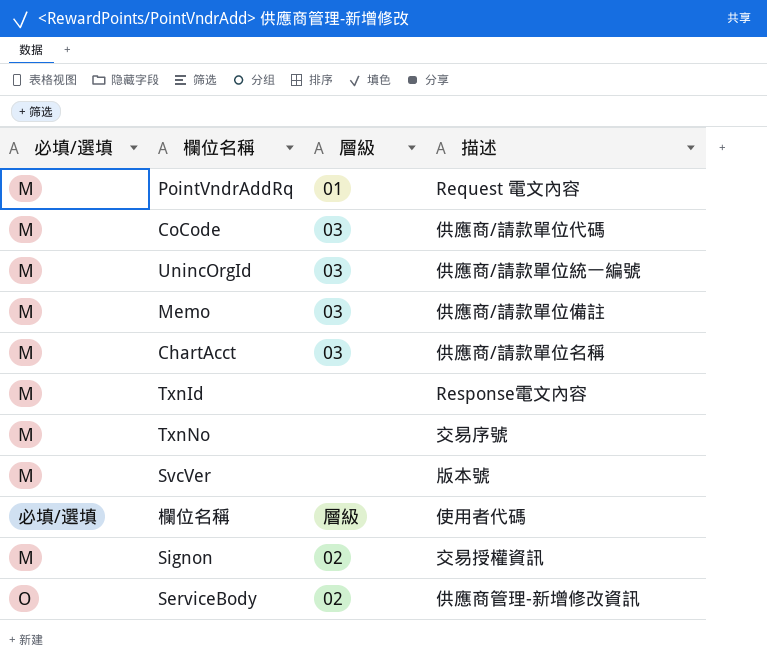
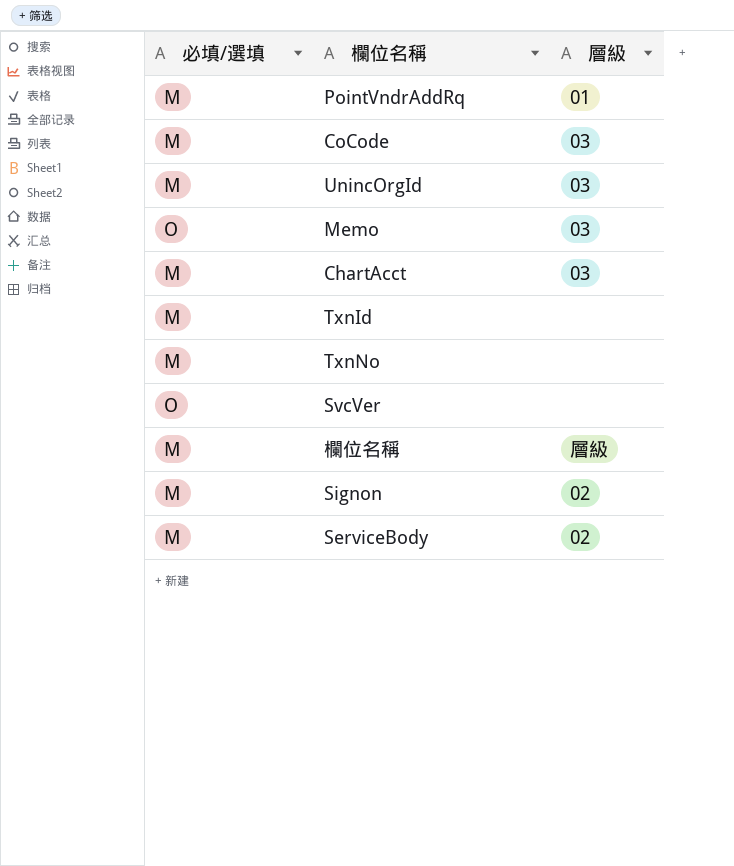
column 描述 | position: 4 -> none
Memo | 必填/選填: M -> O
SvcVer | 必填/選填: M -> O
欄位名稱 | 必填/選填: 必填/選填 -> M
ServiceBody | 必填/選填: O -> M

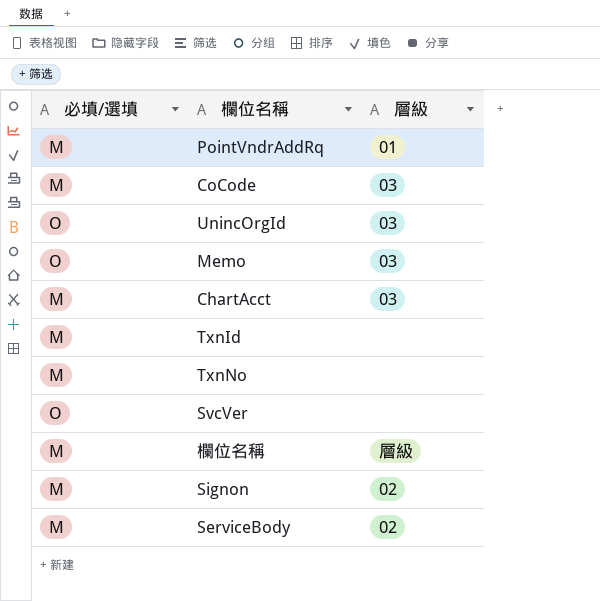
UnincOrgId | 必填/選填: M -> O

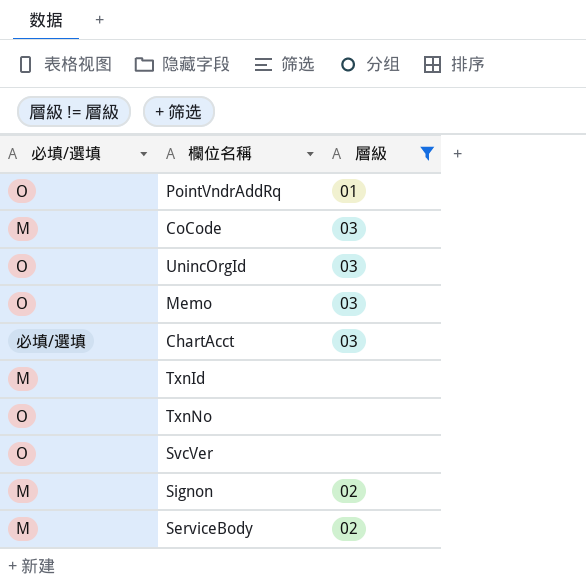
filter: none -> 層級 != 層級
PointVndrAddRq | 必填/選填: M -> O
ChartAcct | 必填/選填: M -> 必填/選填
TxnNo | 必填/選填: M -> O

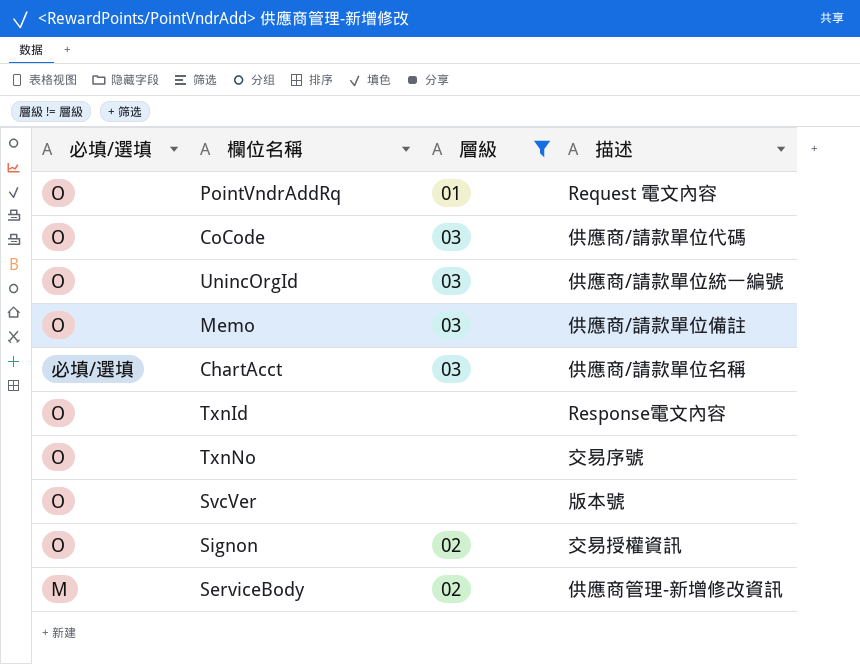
column 描述 | position: none -> 4
CoCode | 必填/選填: M -> O
TxnId | 必填/選填: M -> O
Signon | 必填/選填: M -> O

